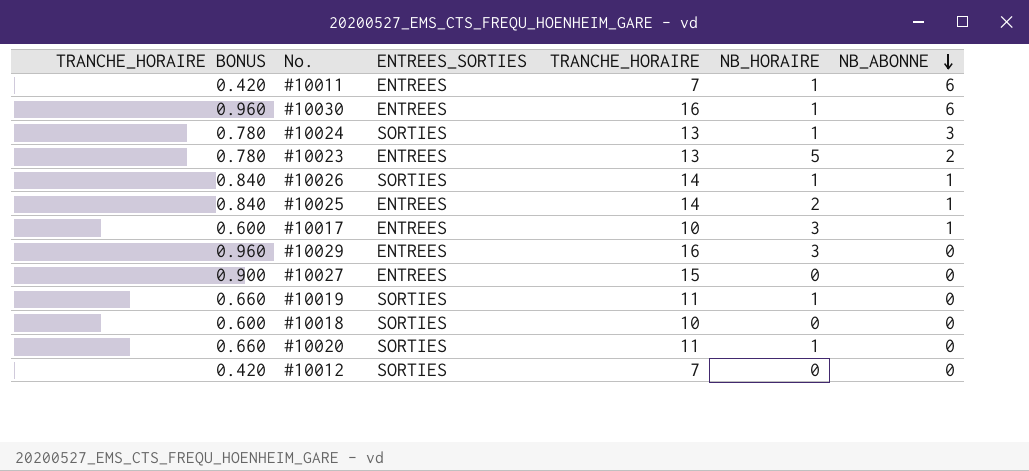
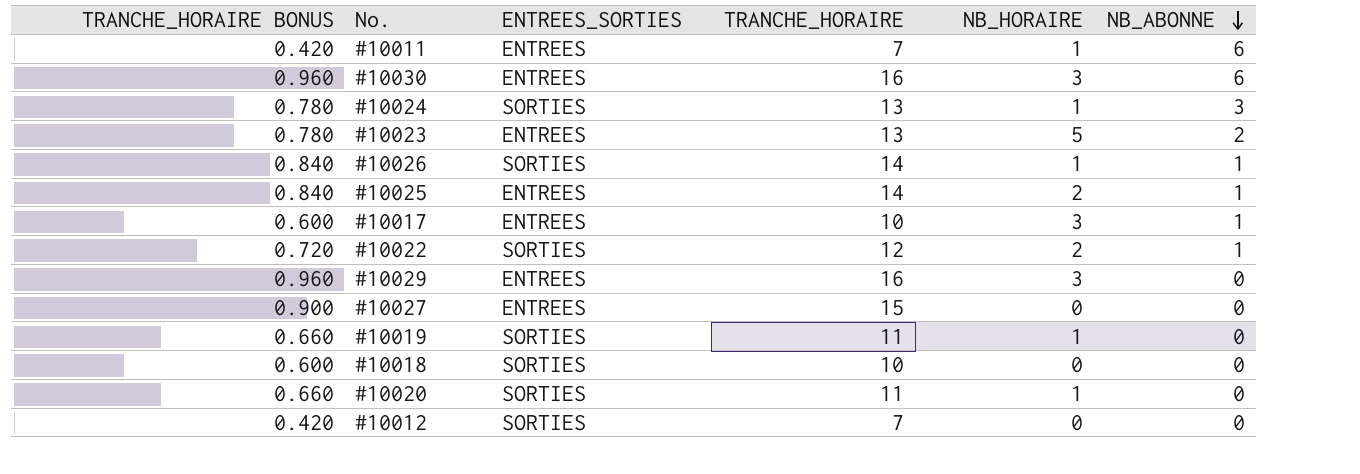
#10030 | NB_HORAIRE: 1 -> 3
row #10022: none -> 0.720 | SORTIES | 12 | 2 | 1

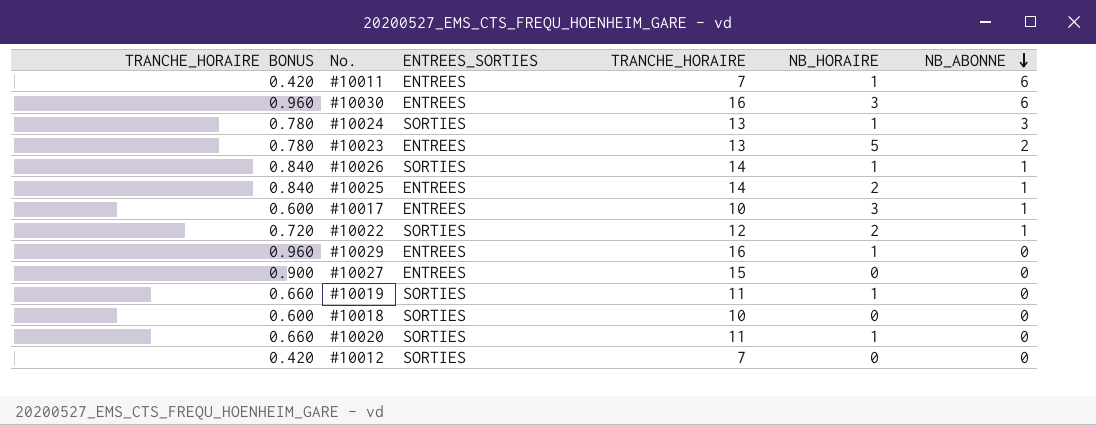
#10029 | NB_HORAIRE: 3 -> 1

